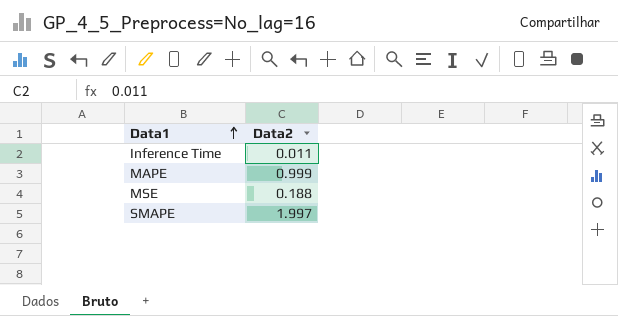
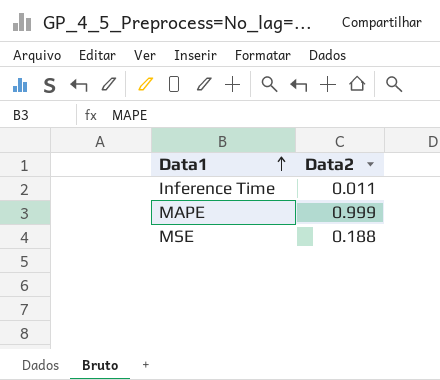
row SMAPE: 1.997 -> none

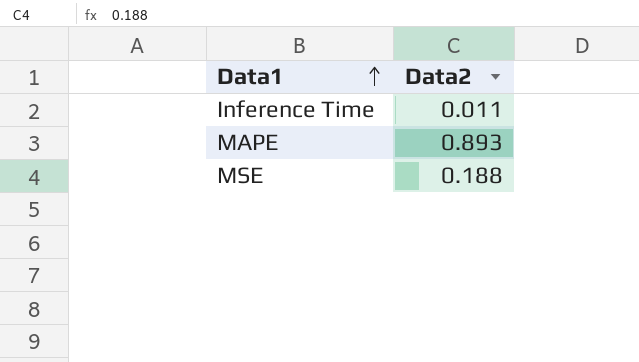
MAPE | Data2: 0.999 -> 0.893

